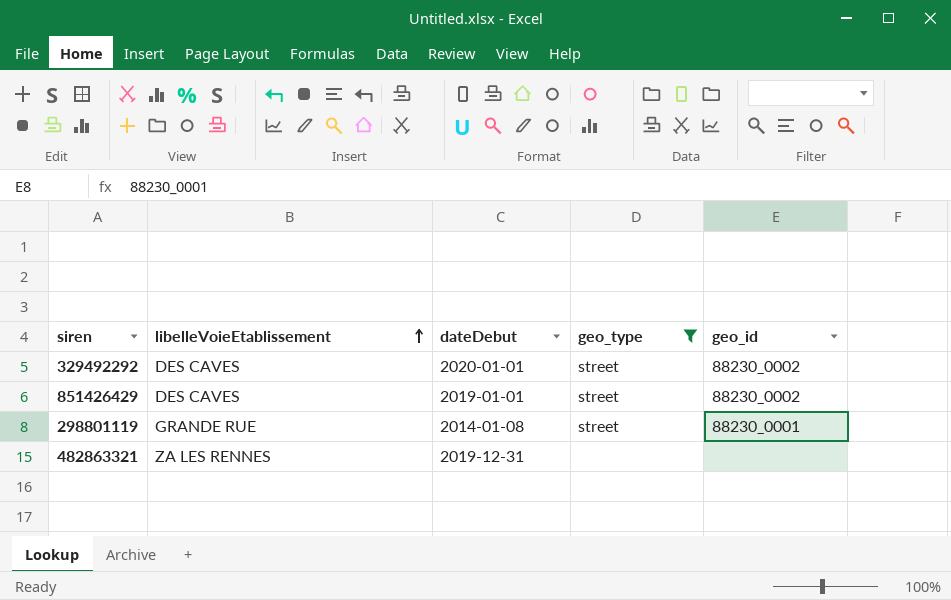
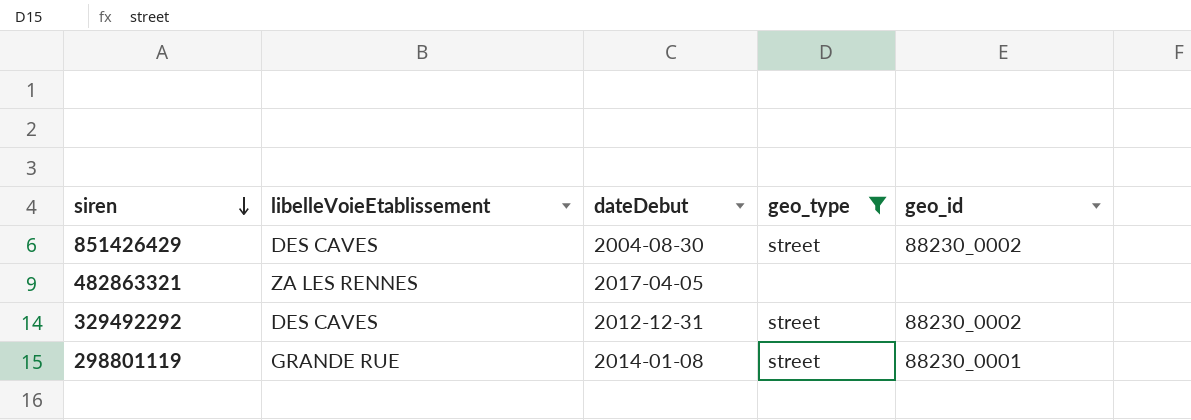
row order: libelleVoieEtablissement ascending -> siren descending
851426429 | dateDebut: 2019-01-01 -> 2004-08-30
482863321 | dateDebut: 2019-12-31 -> 2017-04-05
329492292 | dateDebut: 2020-01-01 -> 2012-12-31

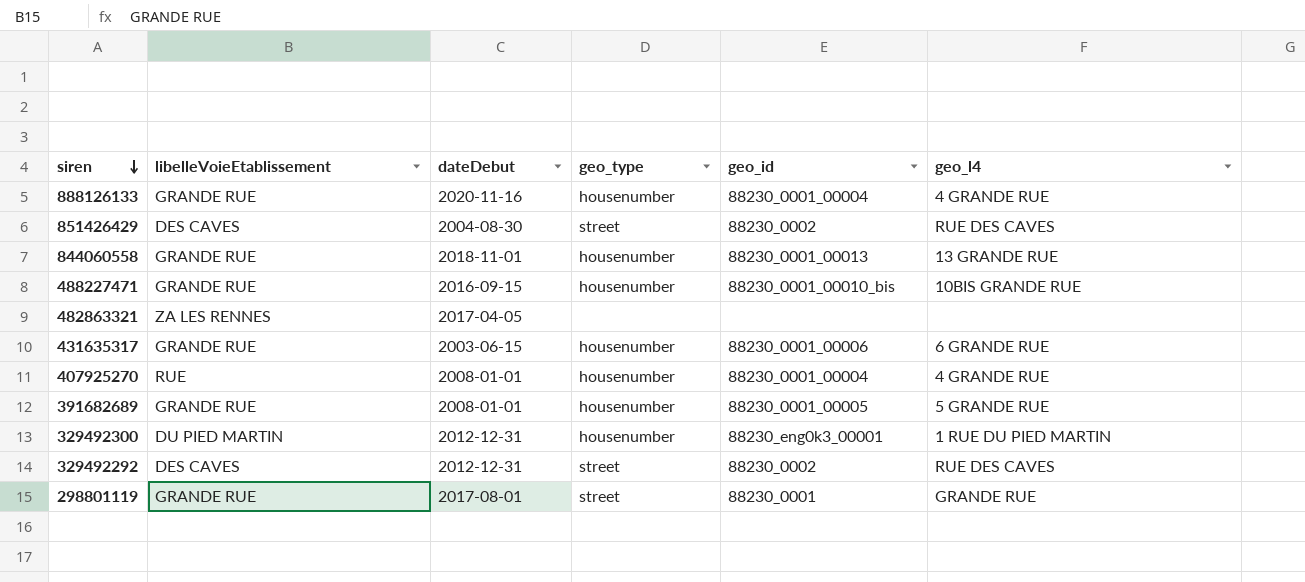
filter: geo_type != housenumber -> none
column geo_l4 | position: none -> 6
298801119 | dateDebut: 2014-01-08 -> 2017-08-01

